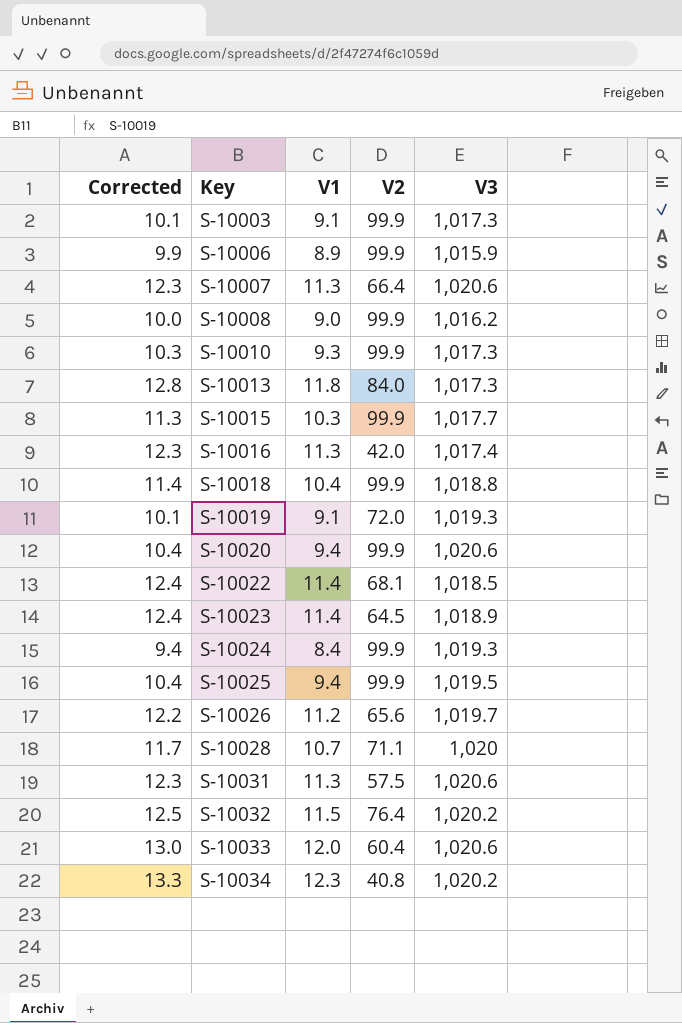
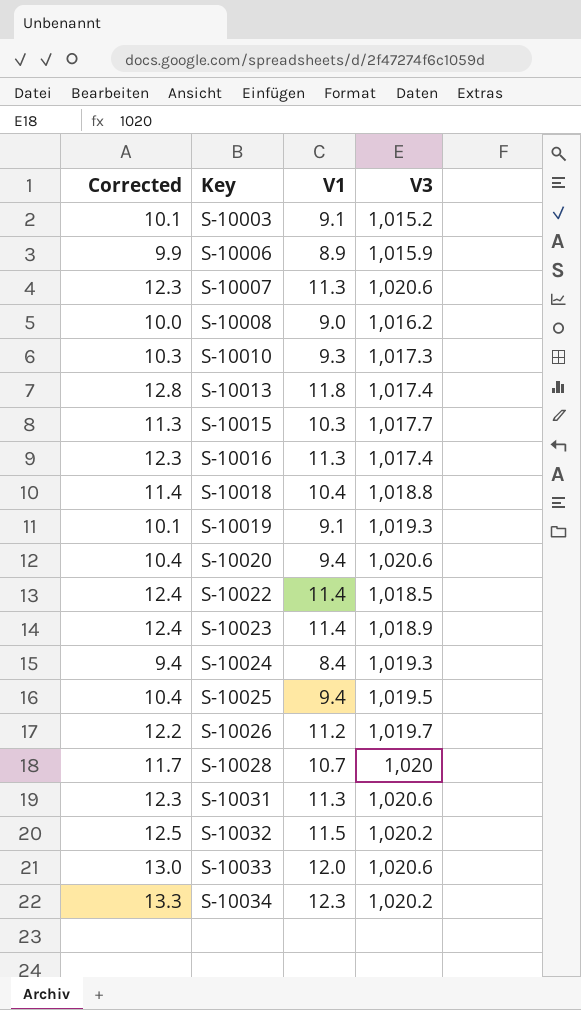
column V2 | position: 4 -> none
S-10003 | V3: 1,017.3 -> 1,015.2
S-10013 | V3: 1,017.3 -> 1,017.4

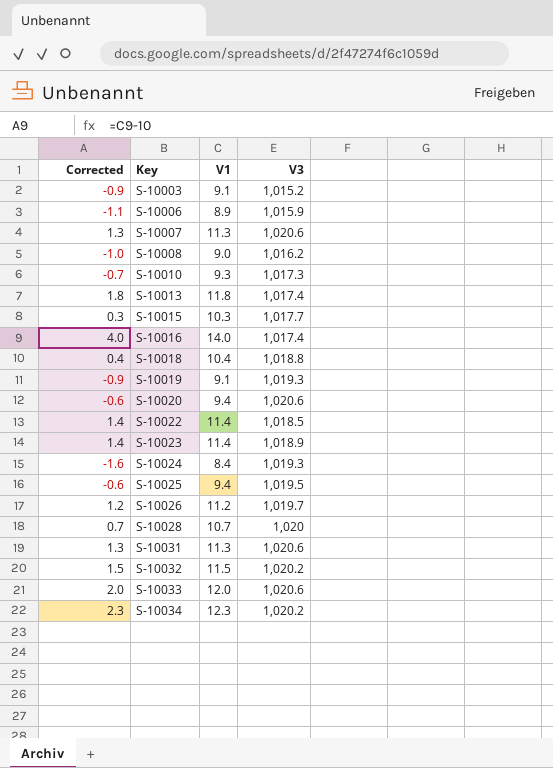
column Corrected | formula: [V1] + 1 -> [V1] - 10
S-10016 | V1: 11.3 -> 14.0

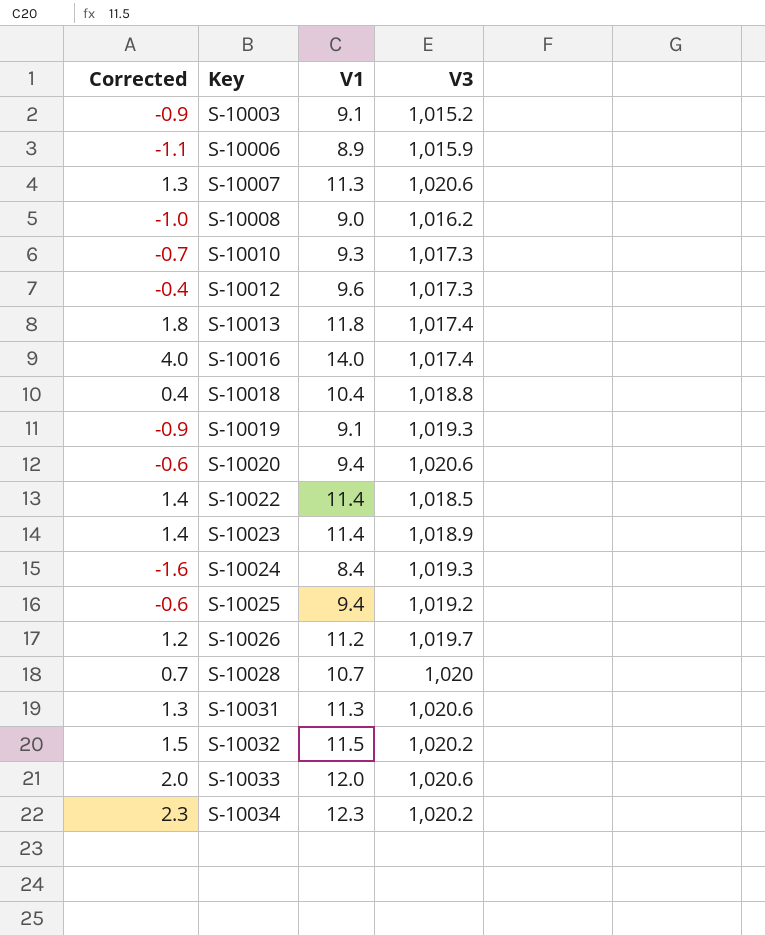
row S-10015: 0.3 | 10.3 | 1,017.7 -> none
row S-10012: none -> -0.4 | 9.6 | 1,017.3
S-10025 | V3: 1,019.5 -> 1,019.2

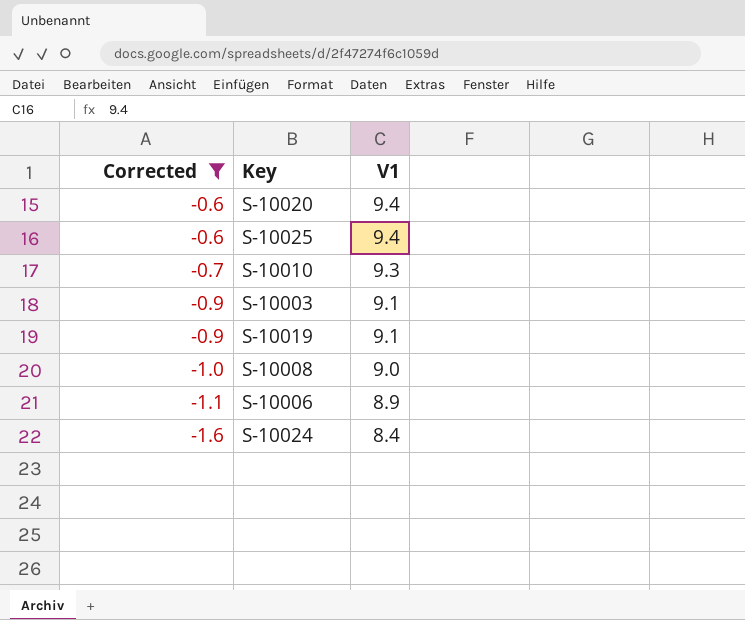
filter: none -> Corrected <= -0.6
row order: Key ascending -> Corrected descending
column V3 | position: 4 -> none

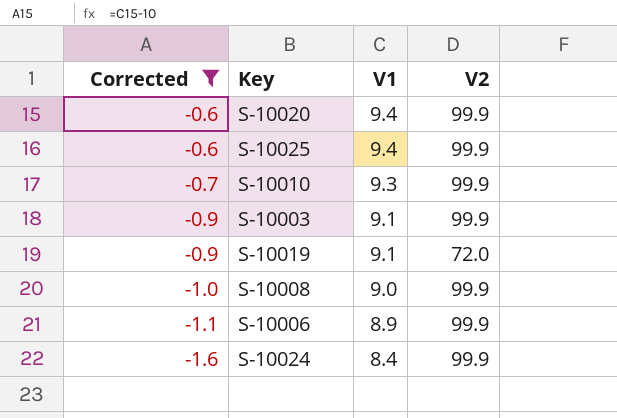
column V2 | position: none -> 4

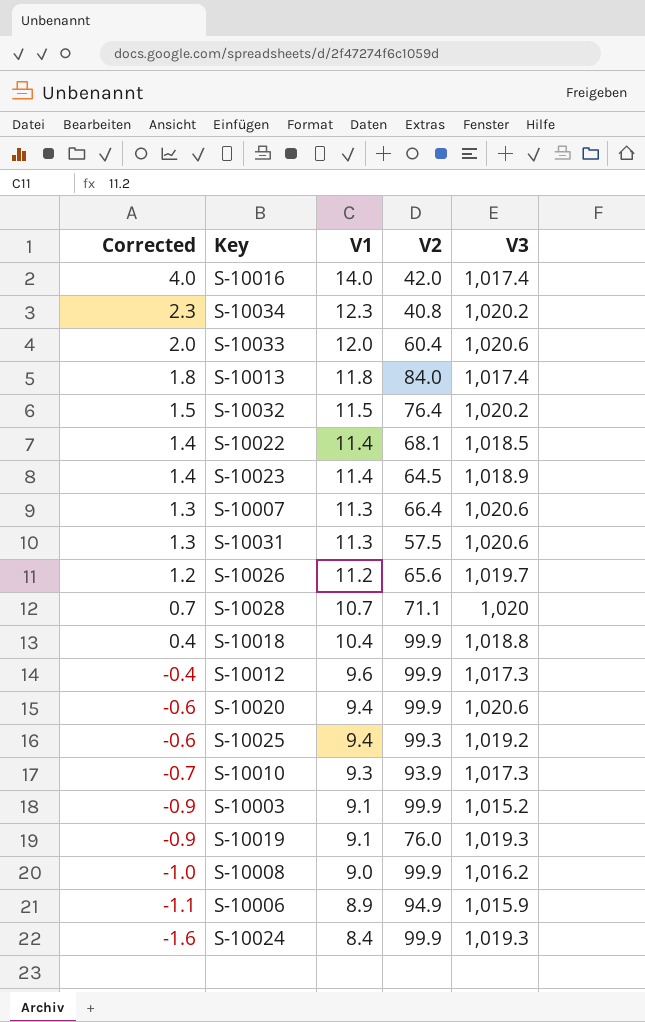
filter: Corrected <= -0.6 -> none
column V3 | position: none -> 5
S-10025 | V2: 99.9 -> 99.3
S-10010 | V2: 99.9 -> 93.9
S-10019 | V2: 72.0 -> 76.0
S-10006 | V2: 99.9 -> 94.9

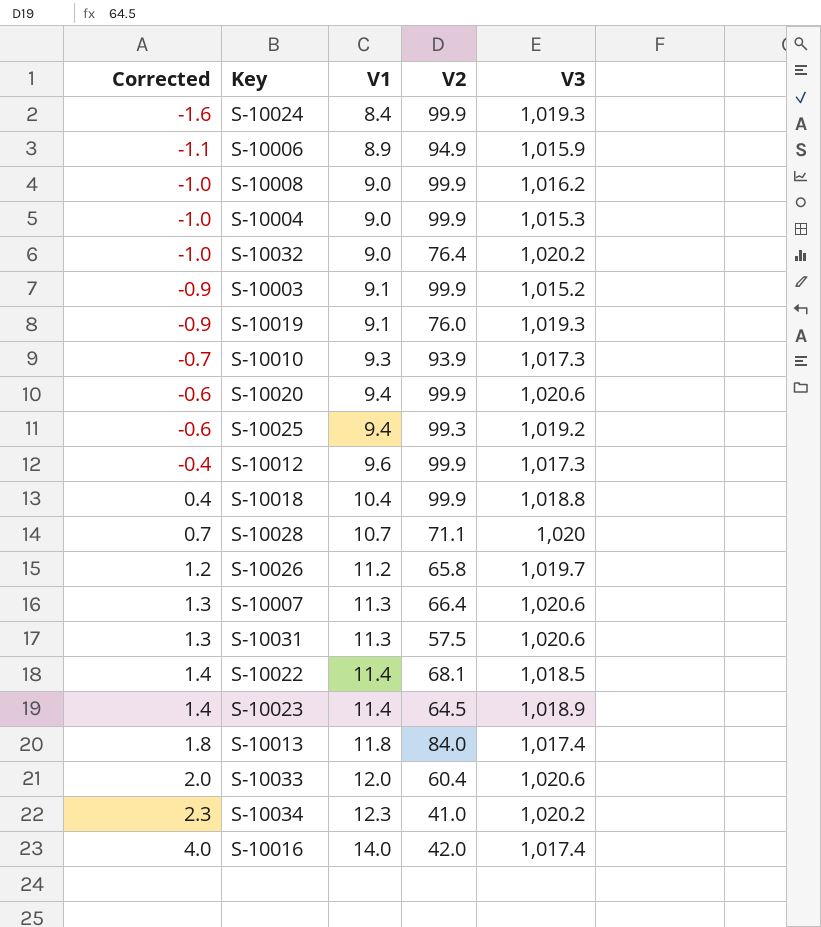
row order: Corrected descending -> Corrected ascending
row S-10004: none -> -1.0 | 9.0 | 99.9 | 1,015.3
S-10032 | Corrected: 1.5 -> -1.0
S-10032 | V1: 11.5 -> 9.0
S-10026 | V2: 65.6 -> 65.8
S-10034 | V2: 40.8 -> 41.0

